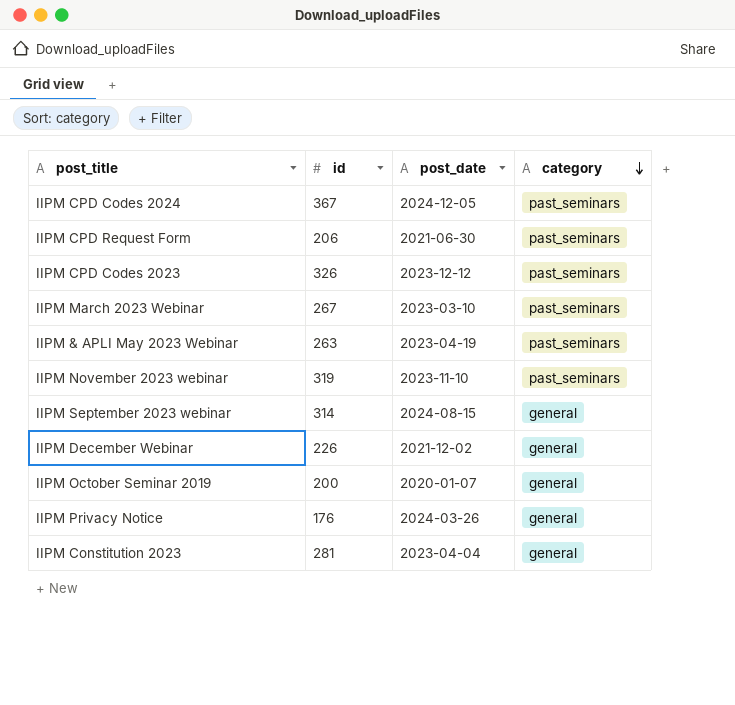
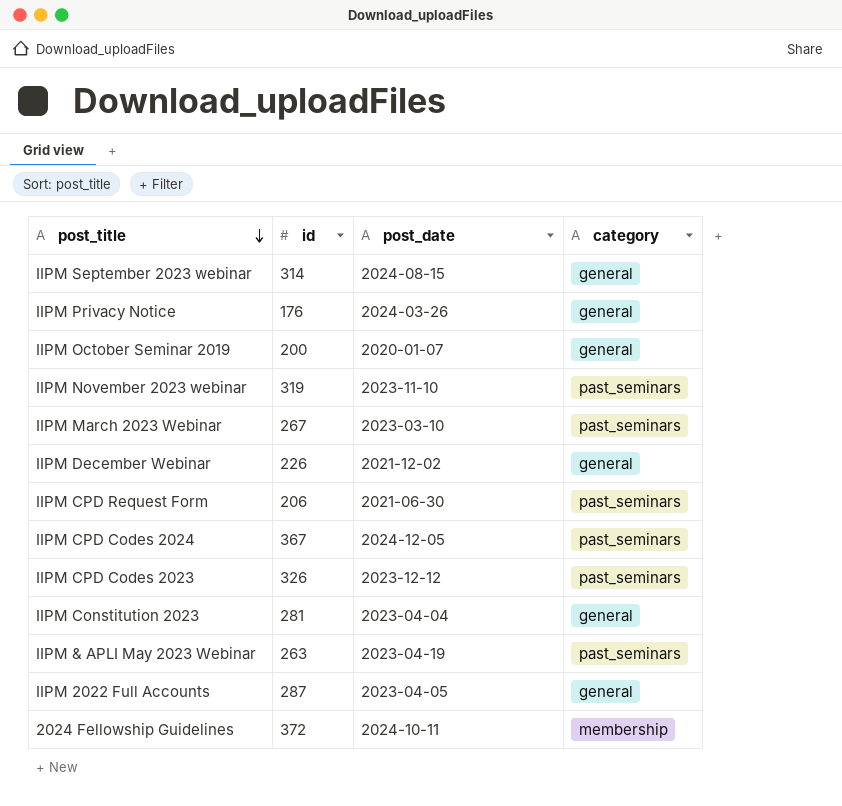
row order: category descending -> post_title descending
row IIPM 2022 Full Accounts: none -> 287 | 2023-04-05 | general
row 2024 Fellowship Guidelines: none -> 372 | 2024-10-11 | membership

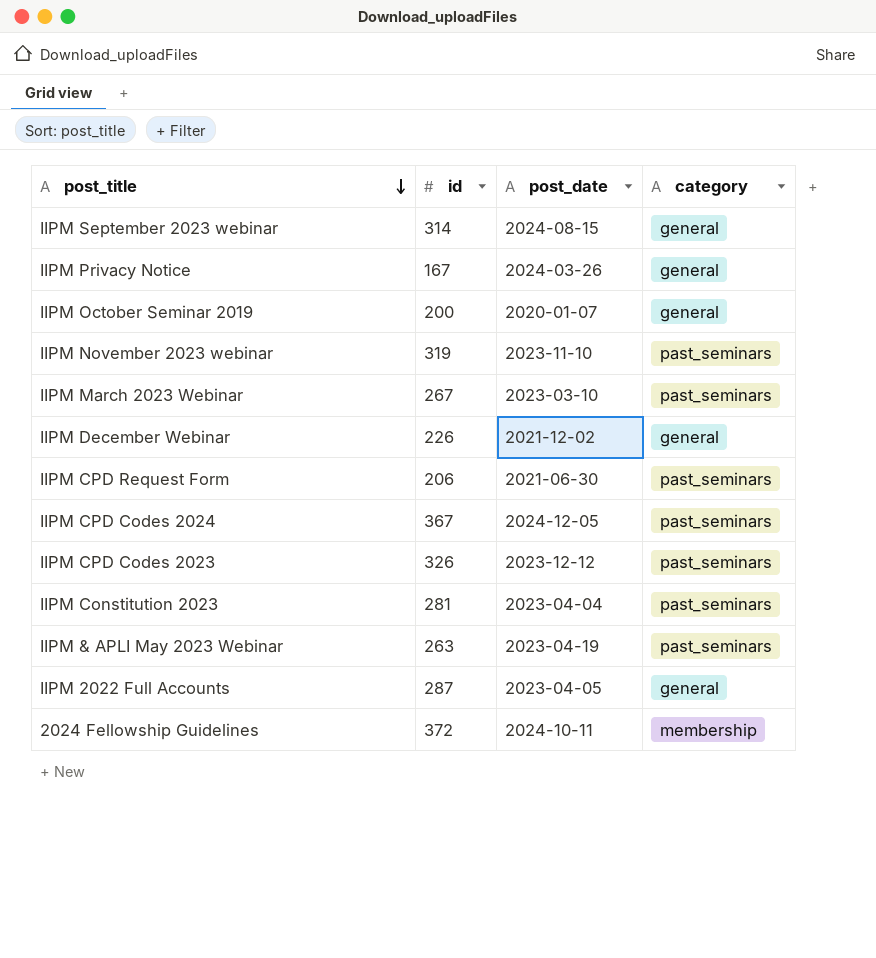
IIPM Privacy Notice | id: 176 -> 167
IIPM Constitution 2023 | category: general -> past_seminars

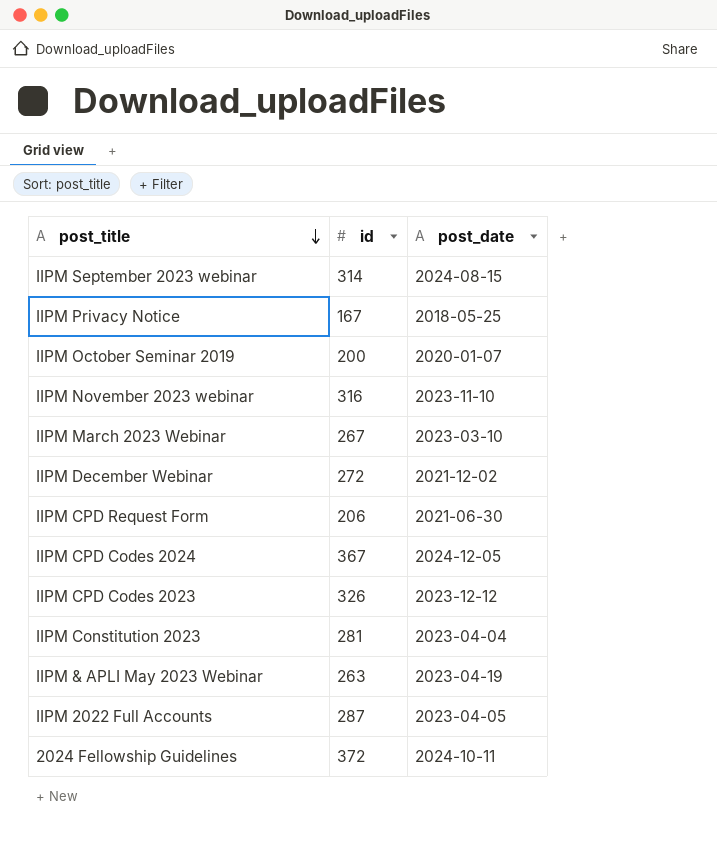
column category | position: 4 -> none
IIPM Privacy Notice | post_date: 2024-03-26 -> 2018-05-25
IIPM November 2023 webinar | id: 319 -> 316
IIPM December Webinar | id: 226 -> 272

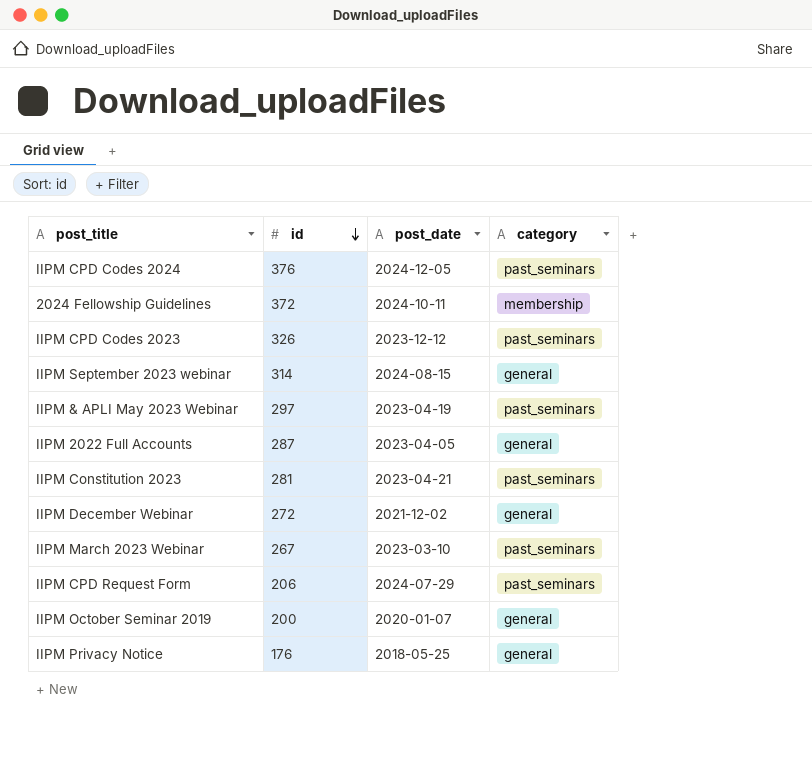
row order: post_title descending -> id descending
column category | position: none -> 4
row IIPM November 2023 webinar: 316 | 2023-11-10 -> none
IIPM CPD Codes 2024 | id: 367 -> 376
IIPM & APLI May 2023 Webinar | id: 263 -> 297
IIPM Constitution 2023 | post_date: 2023-04-04 -> 2023-04-21
IIPM CPD Request Form | post_date: 2021-06-30 -> 2024-07-29
IIPM Privacy Notice | id: 167 -> 176

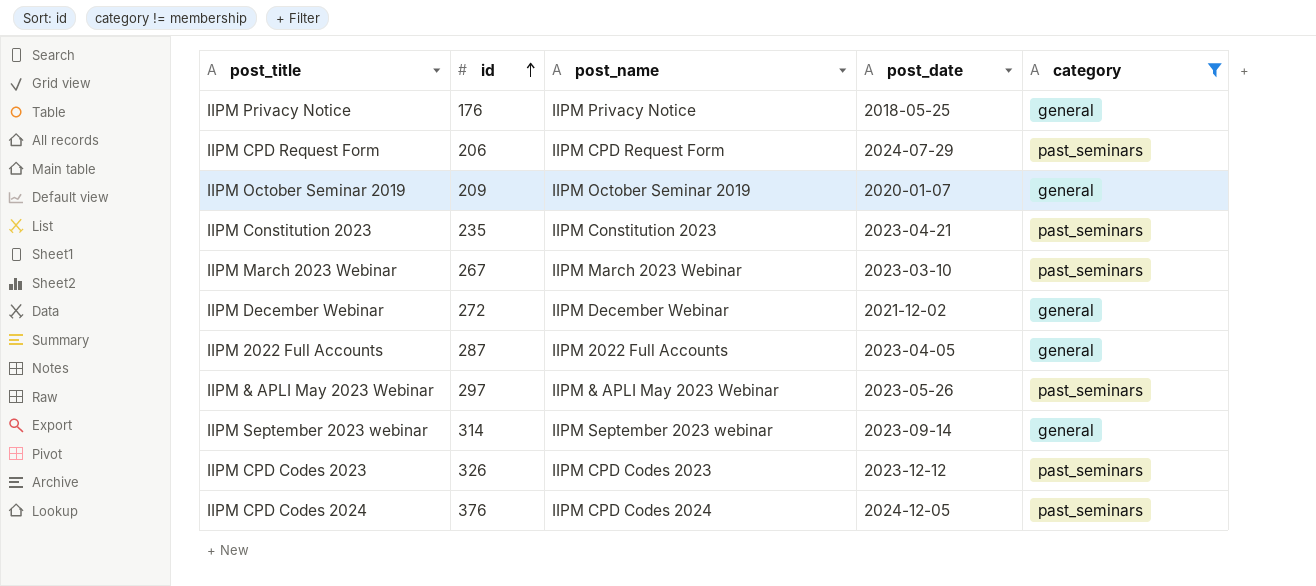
filter: none -> category != membership
row order: id descending -> id ascending
column post_name | position: none -> 3
IIPM October Seminar 2019 | id: 200 -> 209
IIPM Constitution 2023 | id: 281 -> 235
IIPM & APLI May 2023 Webinar | post_date: 2023-04-19 -> 2023-05-26
IIPM September 2023 webinar | post_date: 2024-08-15 -> 2023-09-14

